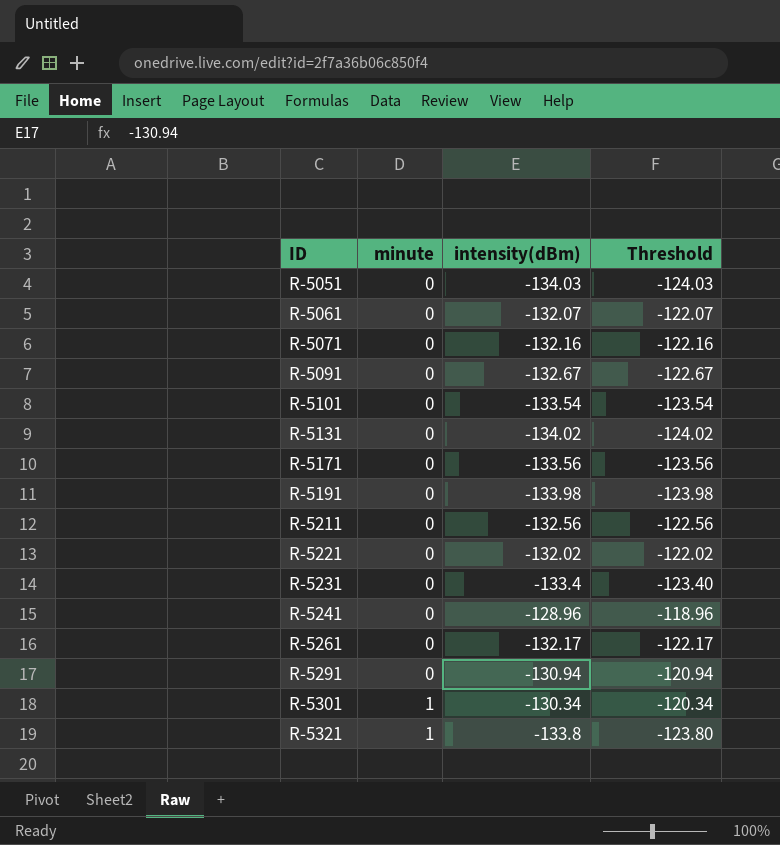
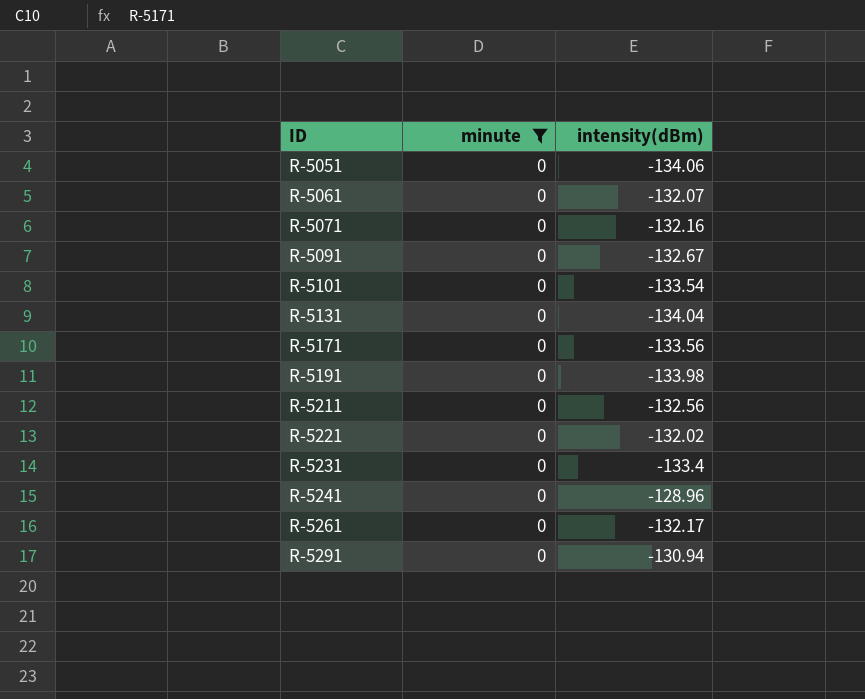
filter: none -> minute = 0
column Threshold | formula: [intensity(dBm)] + 10 -> none
R-5051 | intensity(dBm): -134.03 -> -134.06
R-5131 | intensity(dBm): -134.02 -> -134.04

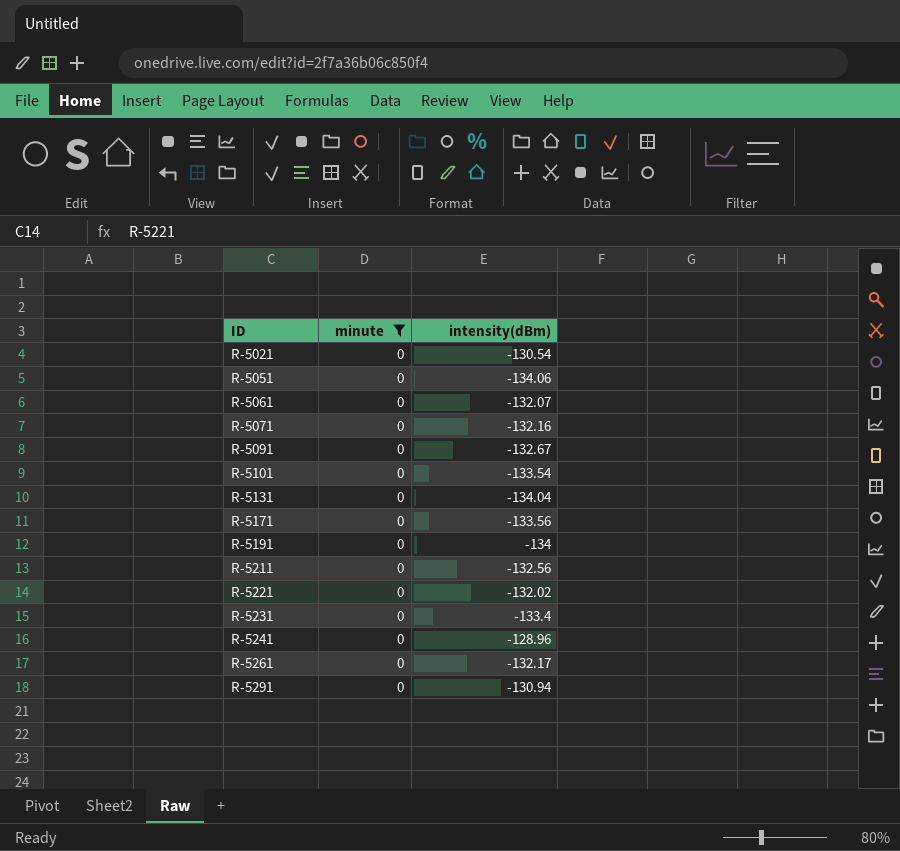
row R-5021: none -> 0 | -130.54
R-5191 | intensity(dBm): -133.98 -> -134

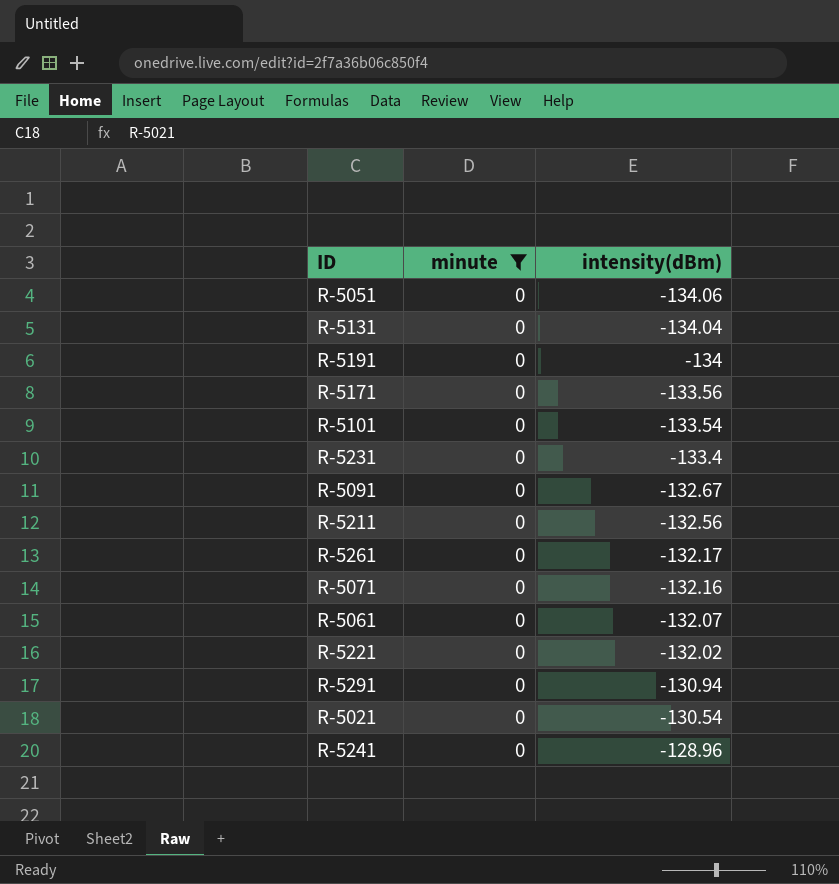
row order: ID ascending -> intensity(dBm) ascending

